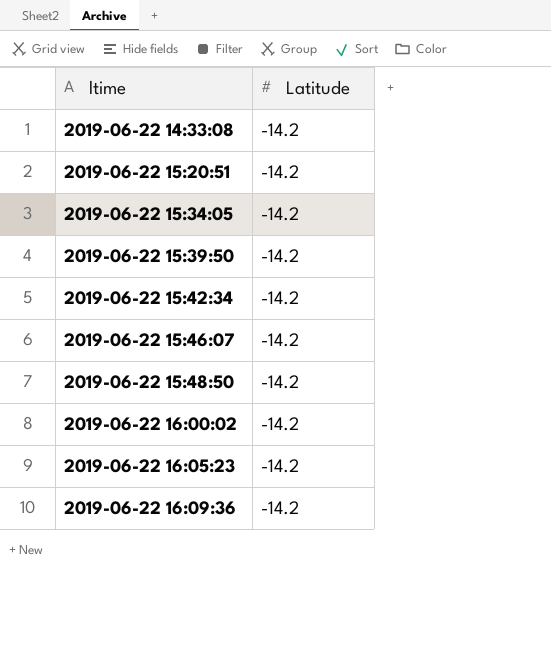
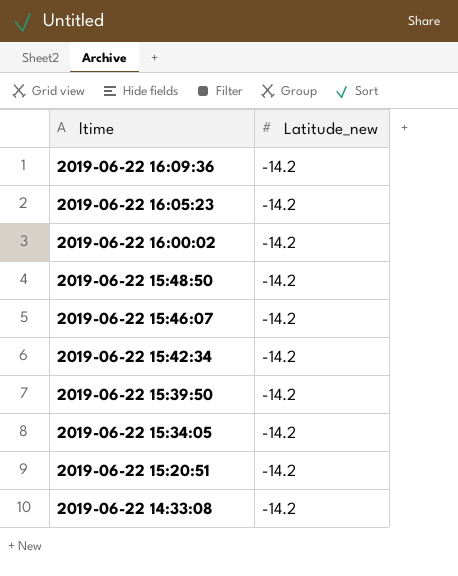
row order: ltime ascending -> ltime descending
column name: Latitude -> Latitude_new

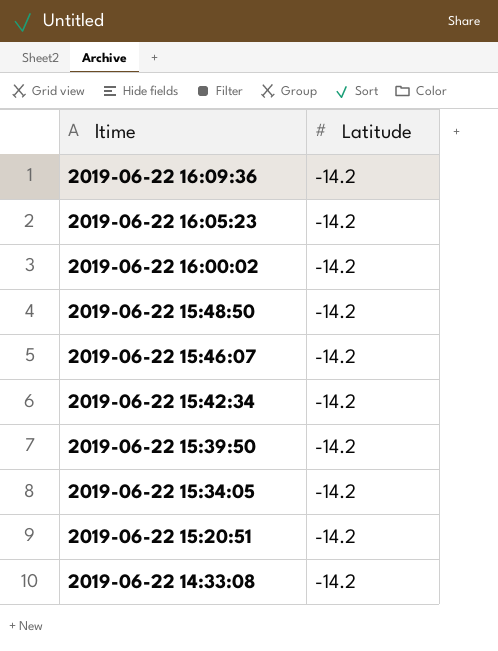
column name: Latitude_new -> Latitude

